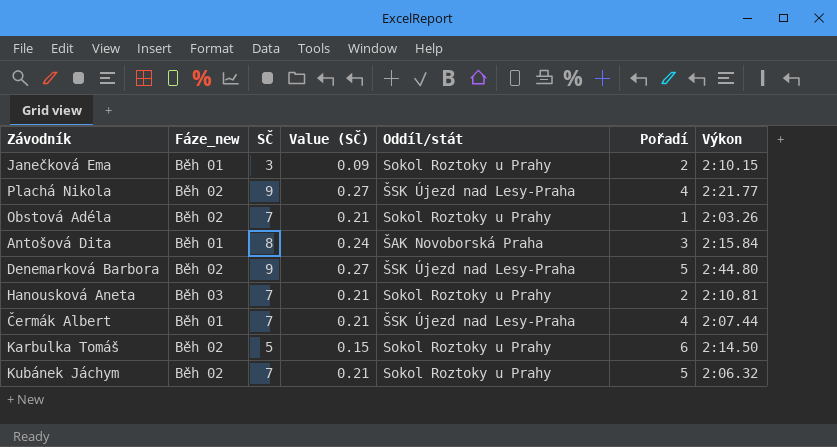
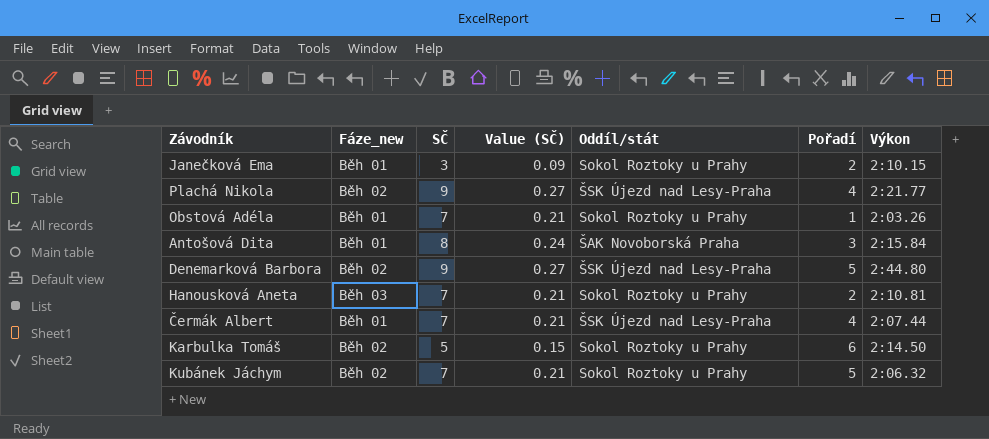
Obstová Adéla | Fáze_new: Běh 02 -> Běh 01

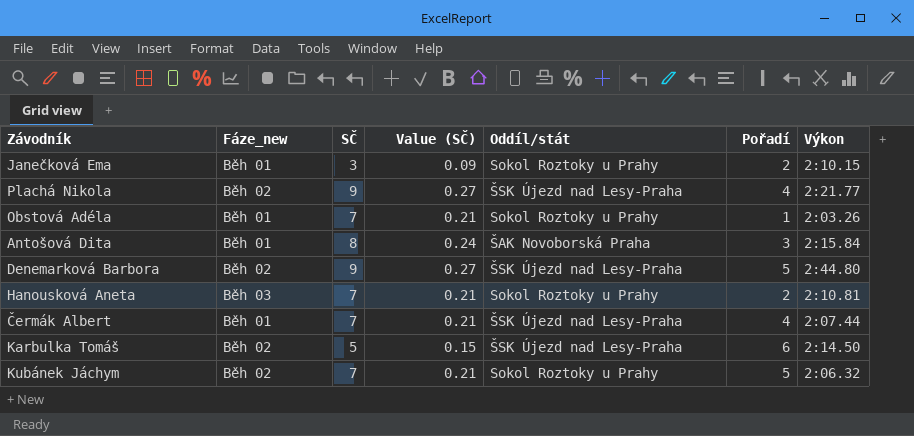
Karbulka Tomáš | Oddíl/stát: Sokol Roztoky u Prahy -> ŠSK Újezd nad Lesy-Praha

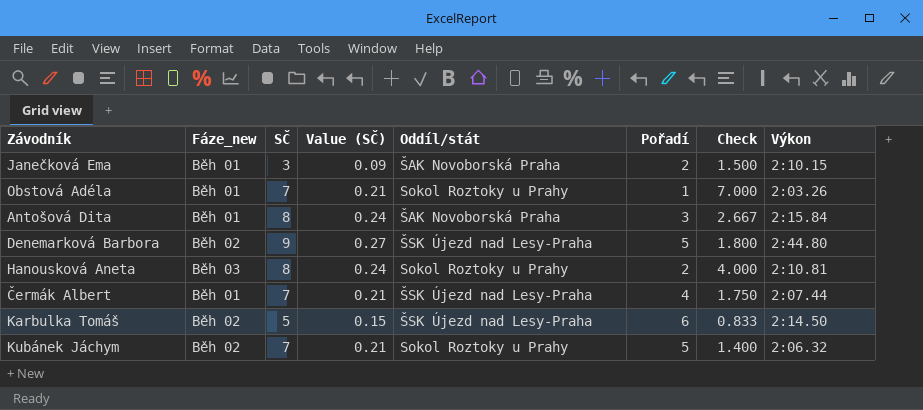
column Check | formula: none -> [SČ] / [Pořadí]
row Plachá Nikola: Běh 02 | 9 | 0.27 | ŠSK Újezd nad Lesy-Praha | 4 | 2:21.77 -> none
Janečková Ema | Oddíl/stát: Sokol Roztoky u Prahy -> ŠAK Novoborská Praha
Hanousková Aneta | SČ: 7 -> 8
Hanousková Aneta | Value (SČ): 0.21 -> 0.24

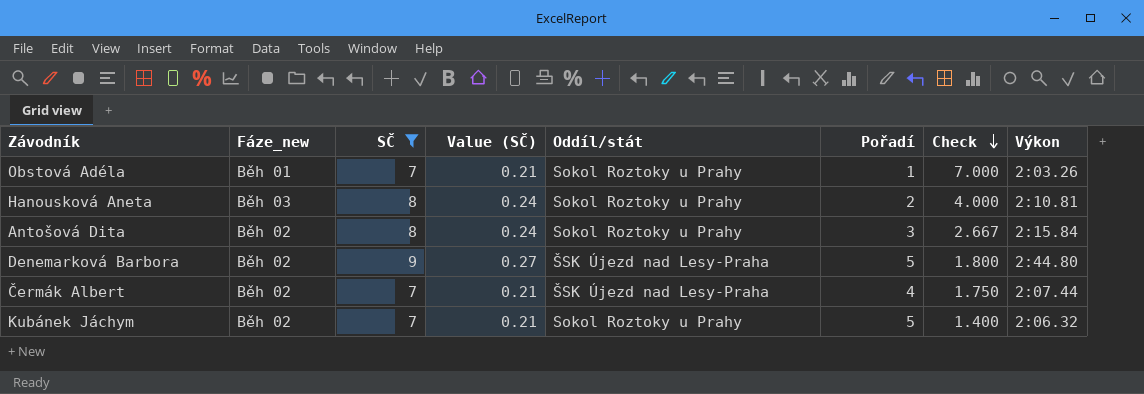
filter: none -> SČ >= 7
row order: none -> Check descending
Antošová Dita | Fáze_new: Běh 01 -> Běh 02
Antošová Dita | Oddíl/stát: ŠAK Novoborská Praha -> Sokol Roztoky u Prahy
Čermák Albert | Fáze_new: Běh 01 -> Běh 02

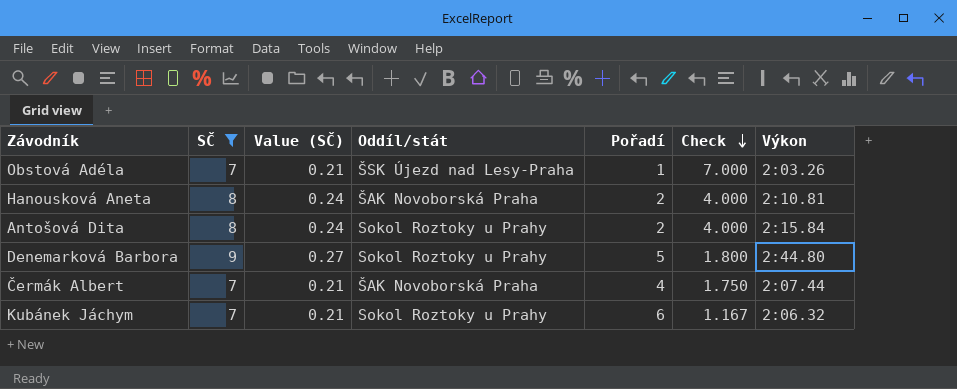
column Fáze_new | position: 2 -> none
Obstová Adéla | Oddíl/stát: Sokol Roztoky u Prahy -> ŠSK Újezd nad Lesy-Praha
Hanousková Aneta | Oddíl/stát: Sokol Roztoky u Prahy -> ŠAK Novoborská Praha
Antošová Dita | Pořadí: 3 -> 2
Antošová Dita | Check: 2.667 -> 4.000
Denemarková Barbora | Oddíl/stát: ŠSK Újezd nad Lesy-Praha -> Sokol Roztoky u Prahy
Čermák Albert | Oddíl/stát: ŠSK Újezd nad Lesy-Praha -> ŠAK Novoborská Praha
Kubánek Jáchym | Pořadí: 5 -> 6
Kubánek Jáchym | Check: 1.400 -> 1.167

